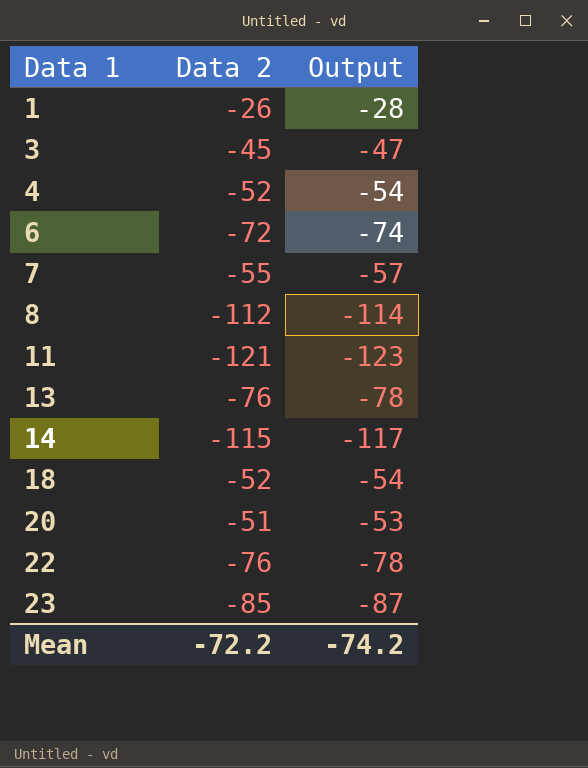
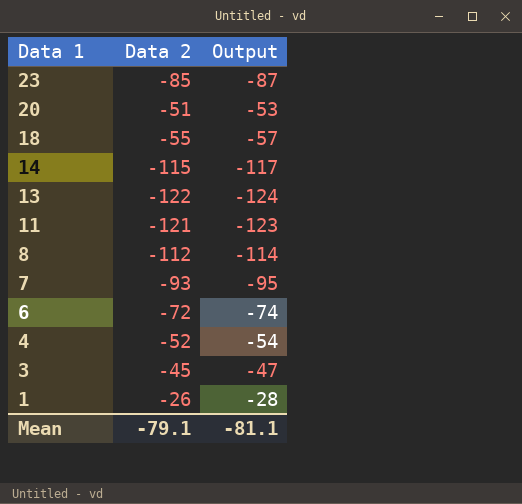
row order: Data 1 ascending -> Data 1 descending
row 22: -76 | -78 -> none
18 | Data 2: -52 -> -55
18 | Output: -54 -> -57
13 | Data 2: -76 -> -122
13 | Output: -78 -> -124
7 | Data 2: -55 -> -93
7 | Output: -57 -> -95
Mean | Data 2: -72.2 -> -79.1
Mean | Output: -74.2 -> -81.1

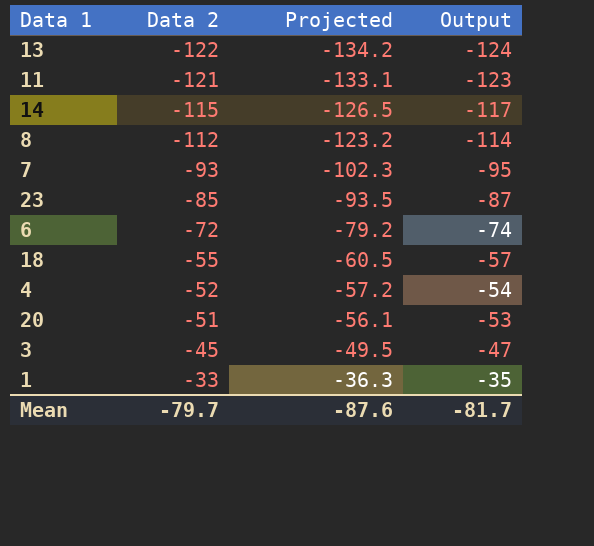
row order: Data 1 descending -> Data 2 ascending
column Projected | formula: none -> [Data 2] * 1.1
1 | Data 2: -26 -> -33
1 | Output: -28 -> -35
Mean | Data 2: -79.1 -> -79.7
Mean | Output: -81.1 -> -81.7

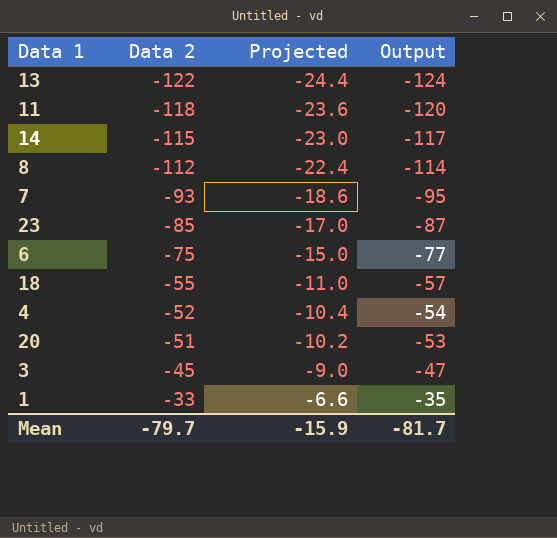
column Projected | formula: [Data 2] * 1.1 -> [Data 2] * 0.2
11 | Data 2: -121 -> -118
11 | Output: -123 -> -120
6 | Data 2: -72 -> -75
6 | Output: -74 -> -77
Mean | Projected: -87.6 -> -15.9

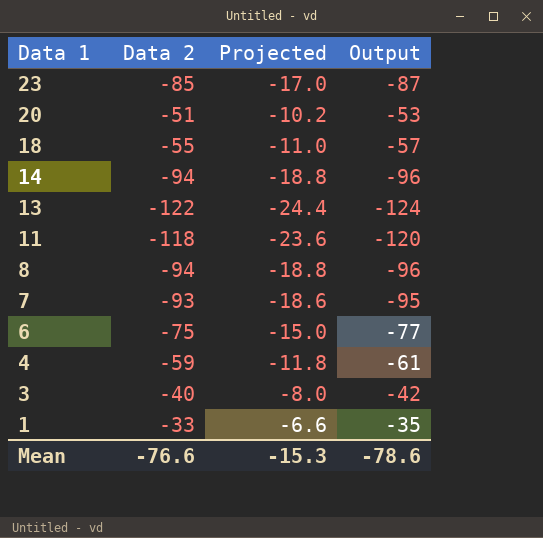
row order: Data 2 ascending -> Data 1 descending
14 | Data 2: -115 -> -94
14 | Projected: -23.0 -> -18.8
14 | Output: -117 -> -96
8 | Data 2: -112 -> -94
8 | Projected: -22.4 -> -18.8
8 | Output: -114 -> -96
4 | Data 2: -52 -> -59
4 | Projected: -10.4 -> -11.8
4 | Output: -54 -> -61
3 | Data 2: -45 -> -40
3 | Projected: -9.0 -> -8.0
3 | Output: -47 -> -42
Mean | Data 2: -79.7 -> -76.6
Mean | Projected: -15.9 -> -15.3
Mean | Output: -81.7 -> -78.6

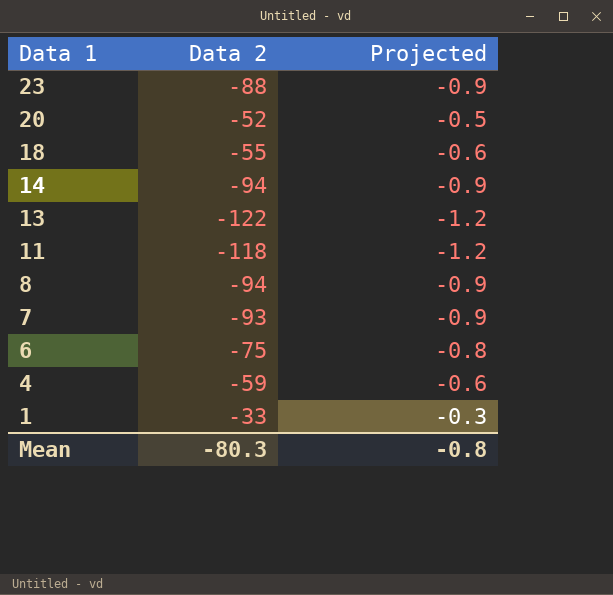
column Output | formula: [Data 2] - 2 -> none
column Projected | formula: [Data 2] * 0.2 -> [Data 2] * 0.01
row 3: -40 | -8.0 | -42 -> none
23 | Data 2: -85 -> -88
20 | Data 2: -51 -> -52
Mean | Data 2: -76.6 -> -80.3
Mean | Projected: -15.3 -> -0.8

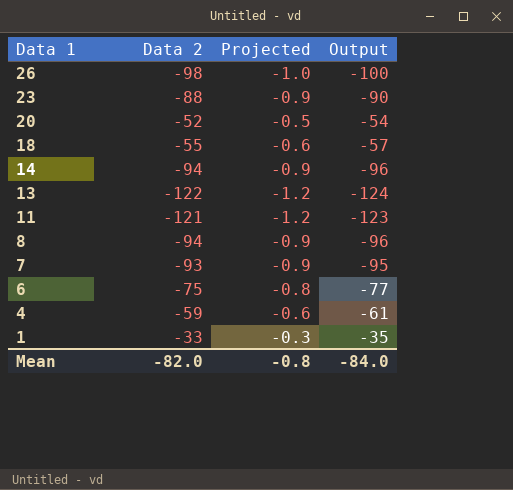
column Output | formula: none -> [Data 2] - 2
row 26: none -> -98 | -1.0 | -100
11 | Data 2: -118 -> -121
Mean | Data 2: -80.3 -> -82.0

